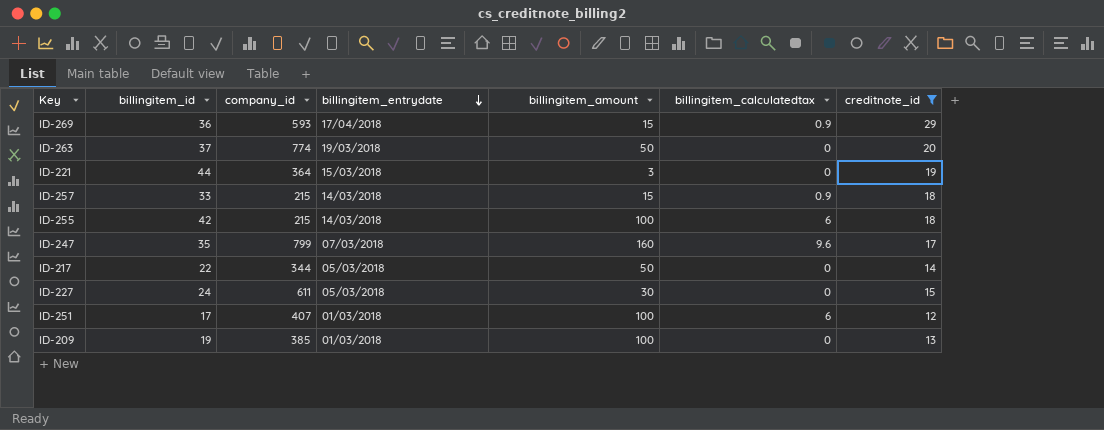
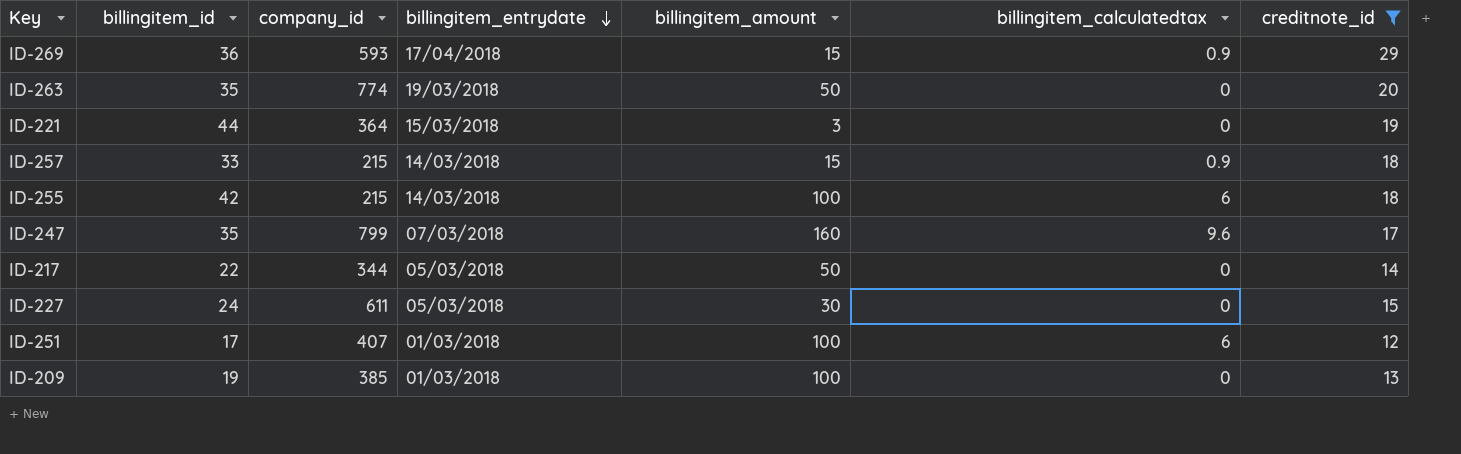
ID-263 | billingitem_id: 37 -> 35

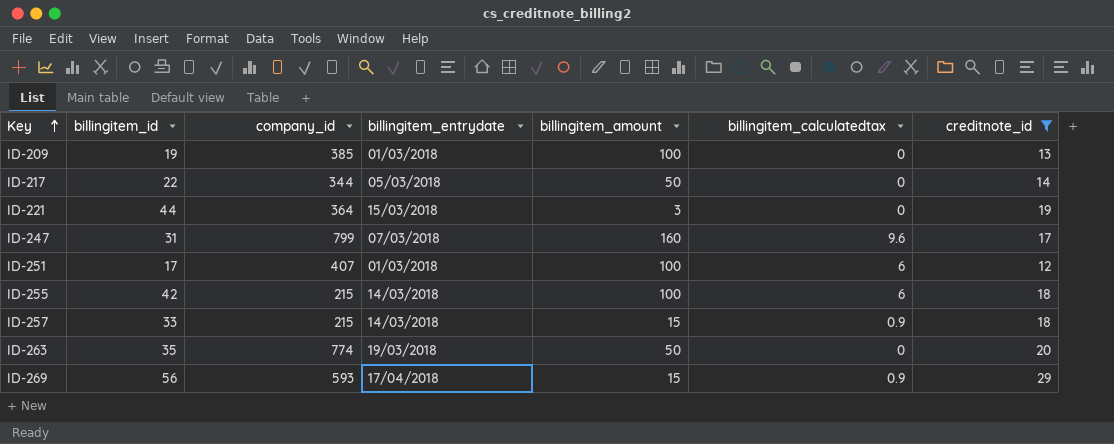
row order: billingitem_entrydate descending -> Key ascending
row ID-227: 24 | 611 | 05/03/2018 | 30 | 0 | 15 -> none
ID-247 | billingitem_id: 35 -> 31
ID-269 | billingitem_id: 36 -> 56

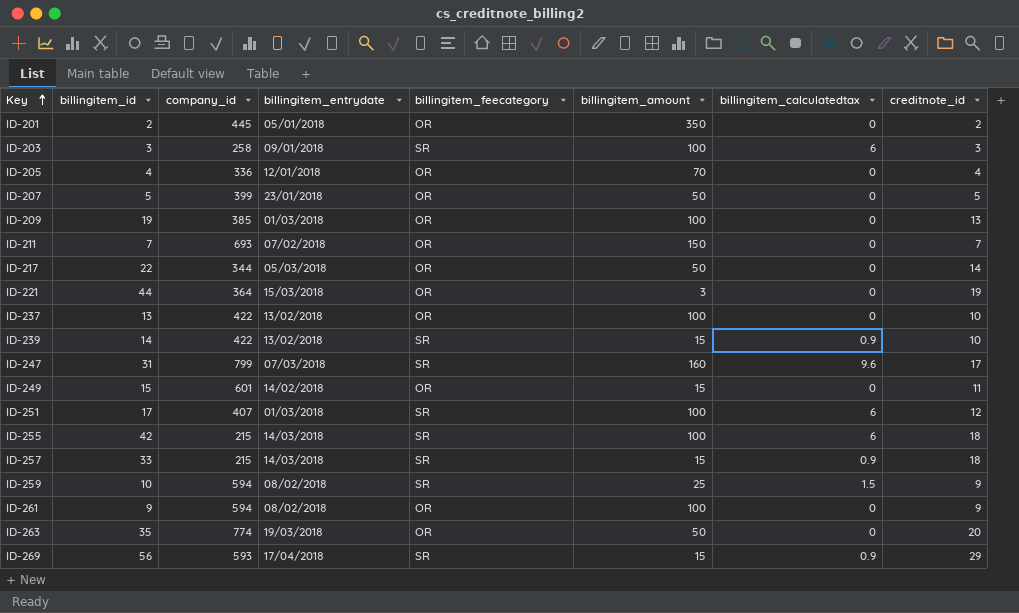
filter: creditnote_id >= 12 -> none
column billingitem_feecategory | position: none -> 5

